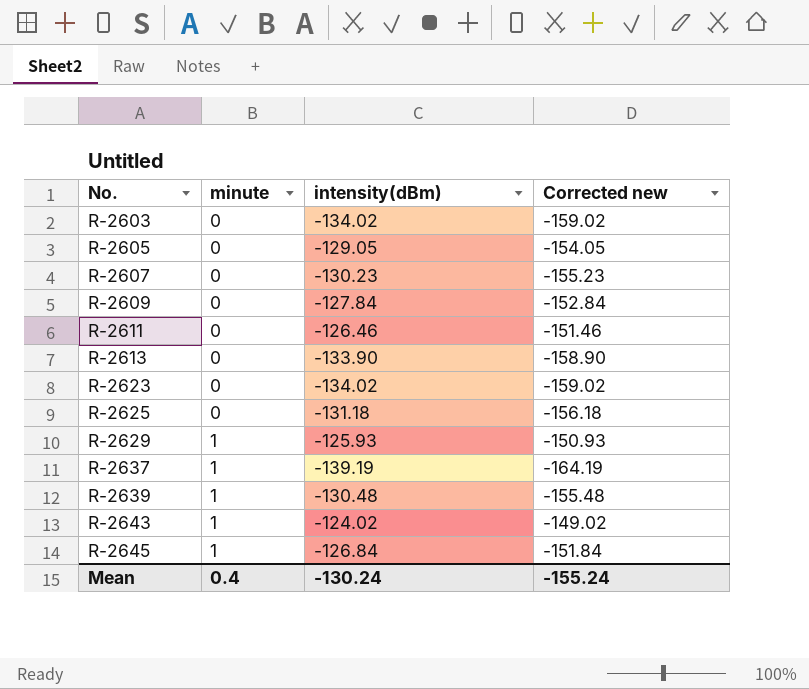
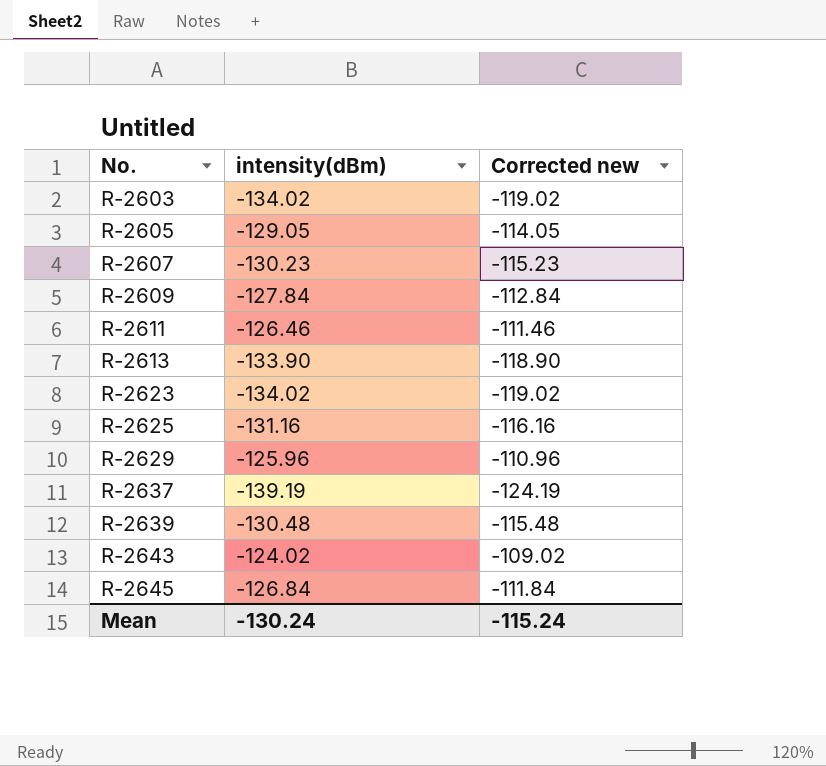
column minute | position: 2 -> none
column Corrected new | formula: [intensity(dBm)] - 25 -> [intensity(dBm)] + 15
R-2625 | intensity(dBm): -131.18 -> -131.16
R-2629 | intensity(dBm): -125.93 -> -125.96
Mean | Corrected new: -155.24 -> -115.24

